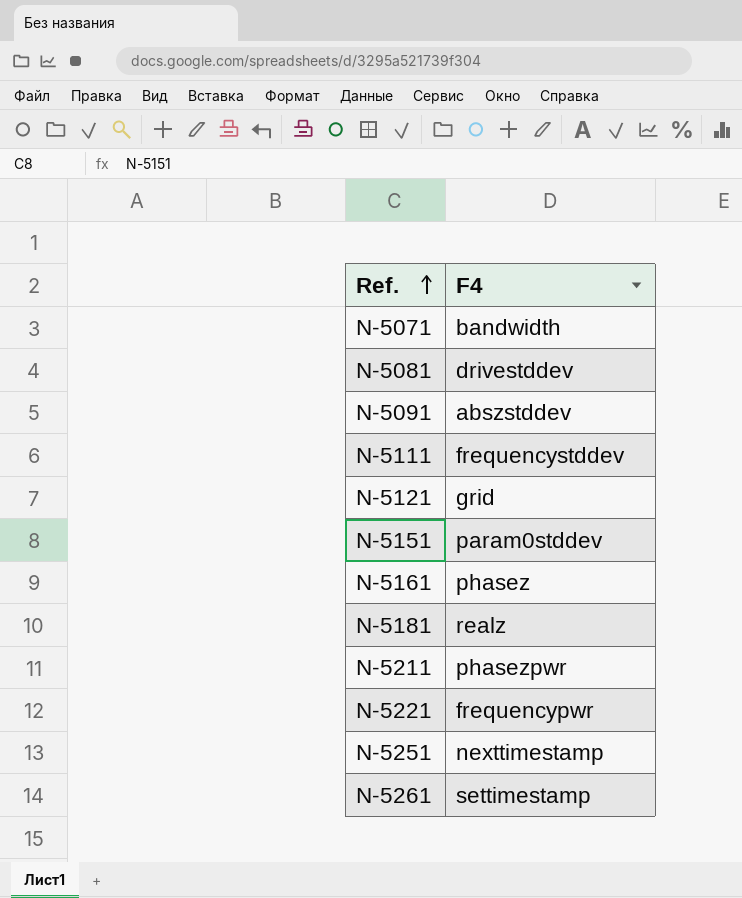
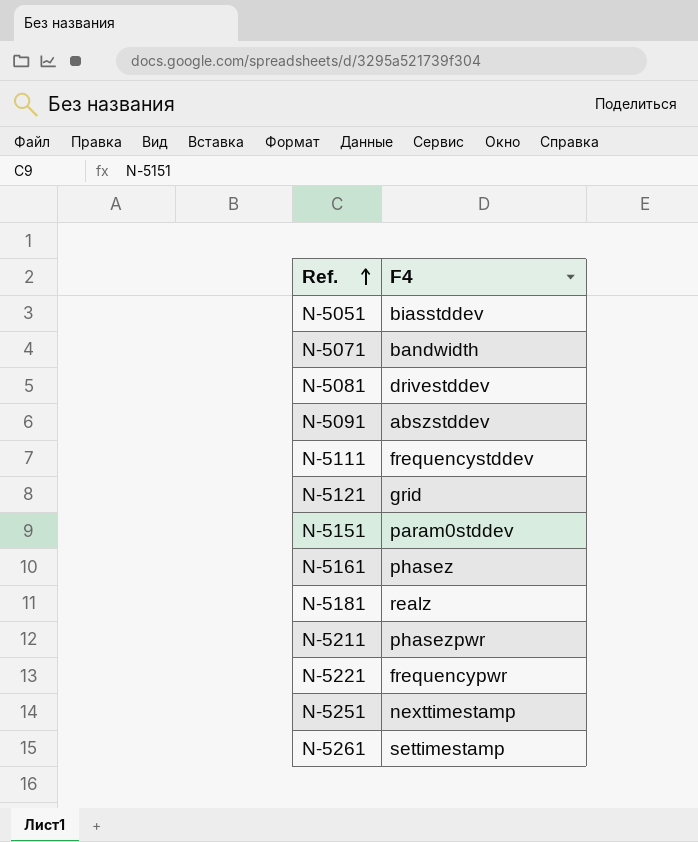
row N-5051: none -> biasstddev

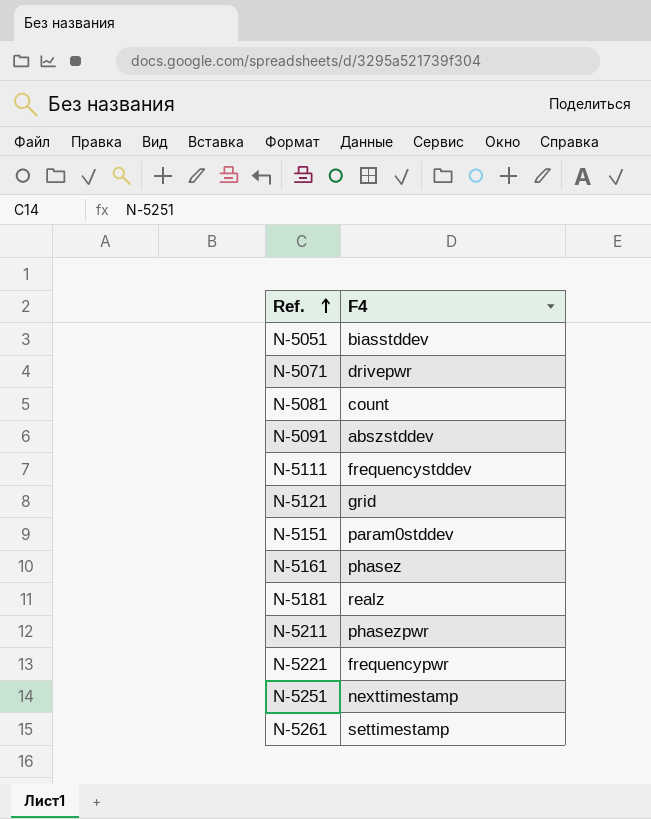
N-5071 | F4: bandwidth -> drivepwr
N-5081 | F4: drivestddev -> count

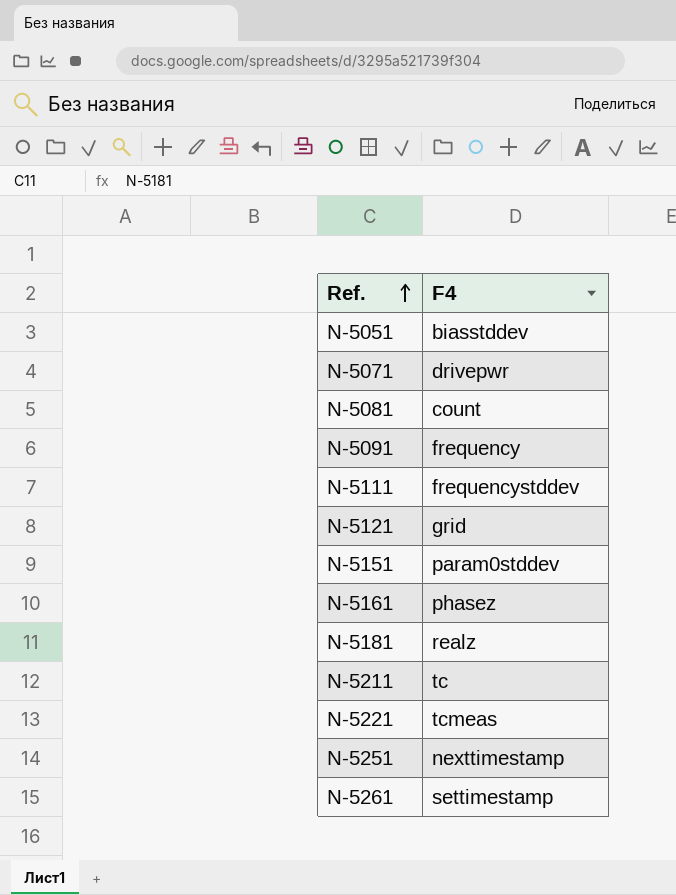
N-5091 | F4: abszstddev -> frequency
N-5211 | F4: phasezpwr -> tc
N-5221 | F4: frequencypwr -> tcmeas

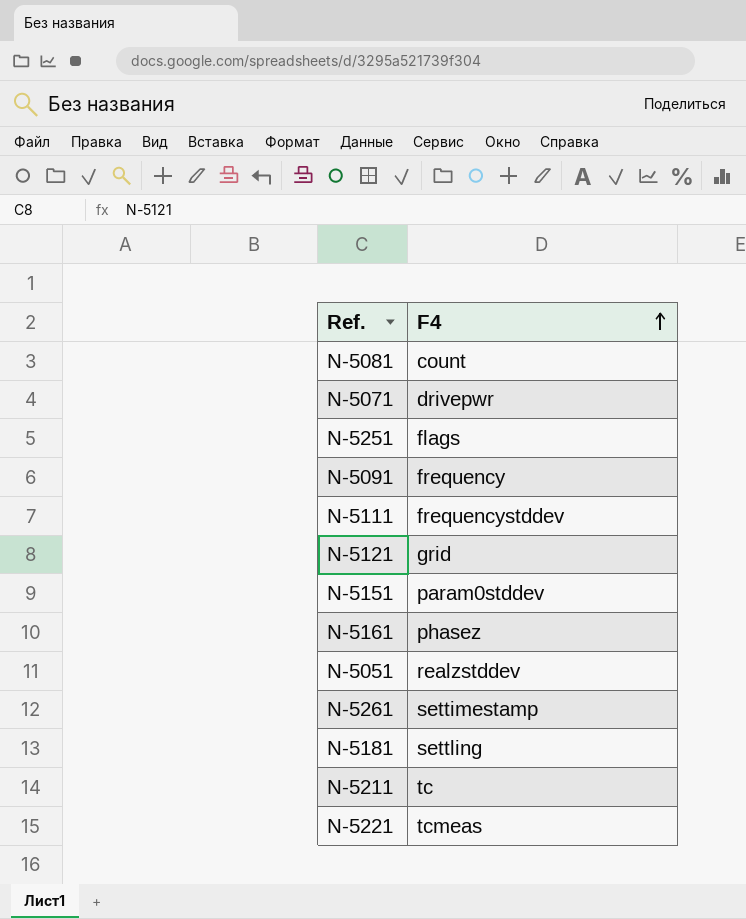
row order: Ref. ascending -> F4 ascending
N-5251 | F4: nexttimestamp -> flags
N-5051 | F4: biasstddev -> realzstddev
N-5181 | F4: realz -> settling

